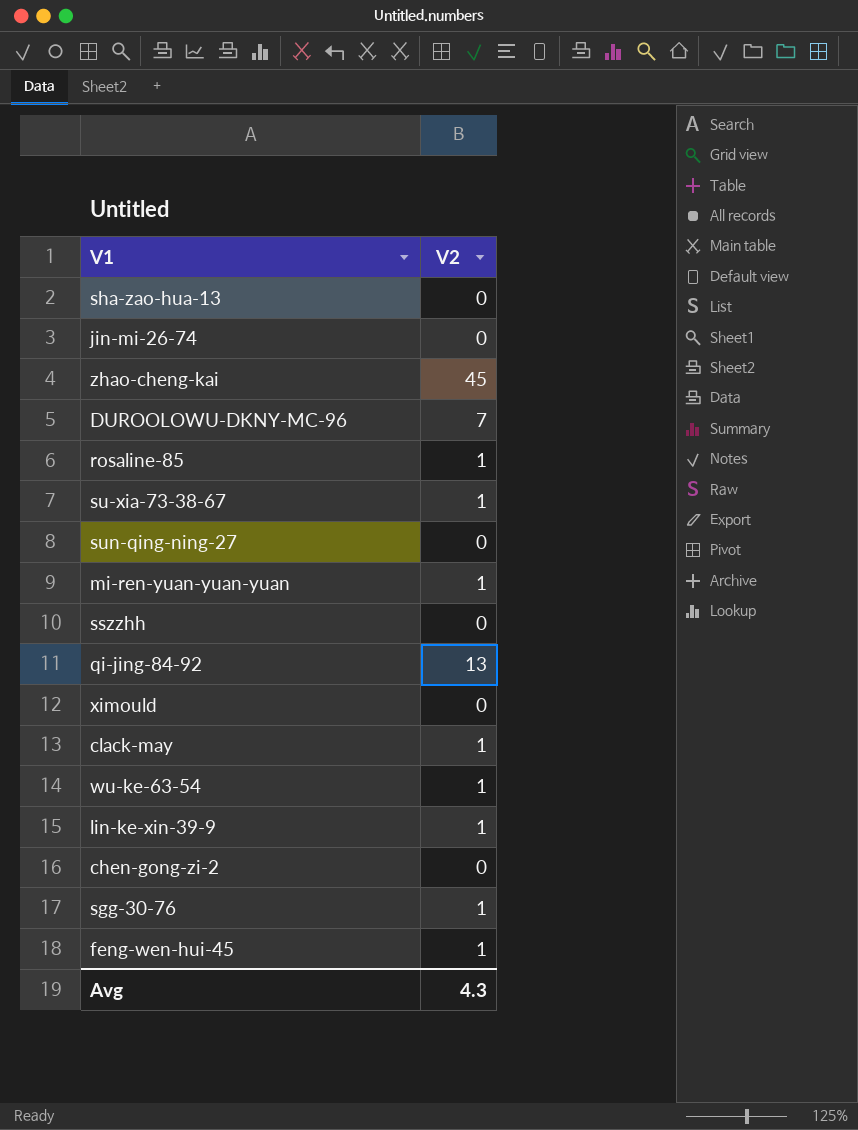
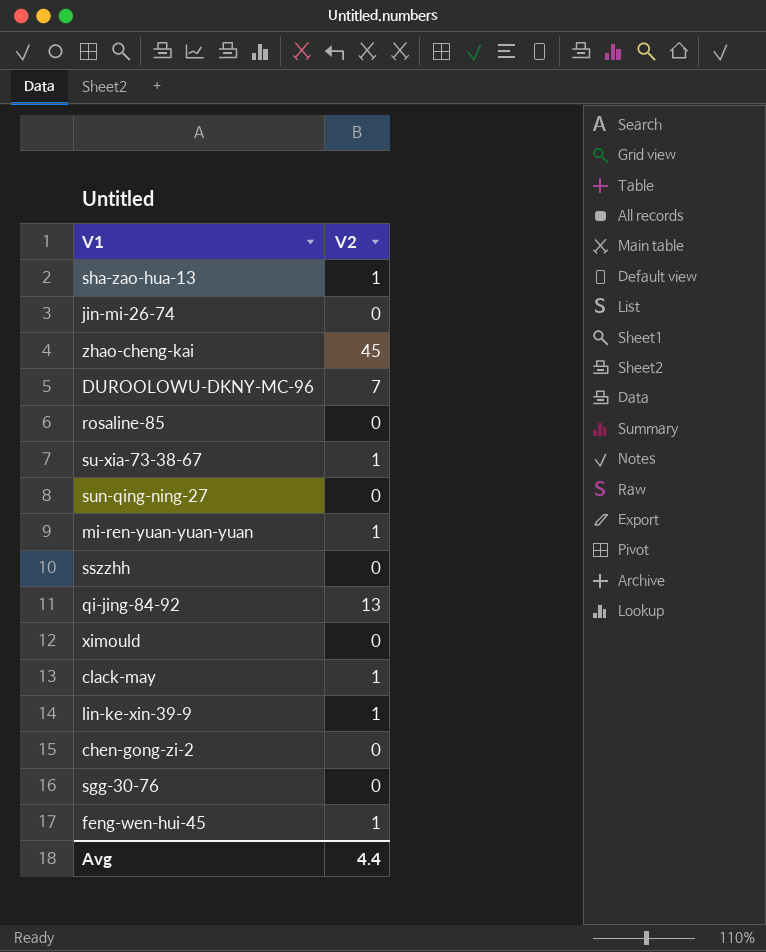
row wu-ke-63-54: 1 -> none
sha-zao-hua-13 | V2: 0 -> 1
rosaline-85 | V2: 1 -> 0
sgg-30-76 | V2: 1 -> 0
Avg | V2: 4.3 -> 4.4

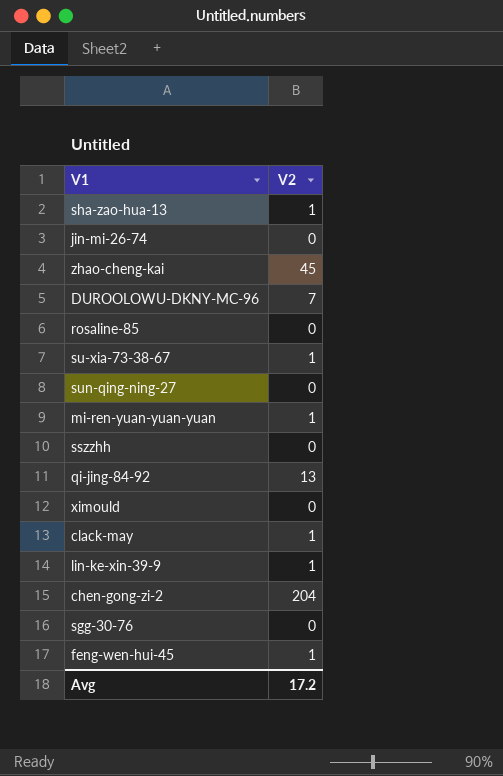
chen-gong-zi-2 | V2: 0 -> 204
Avg | V2: 4.4 -> 17.2

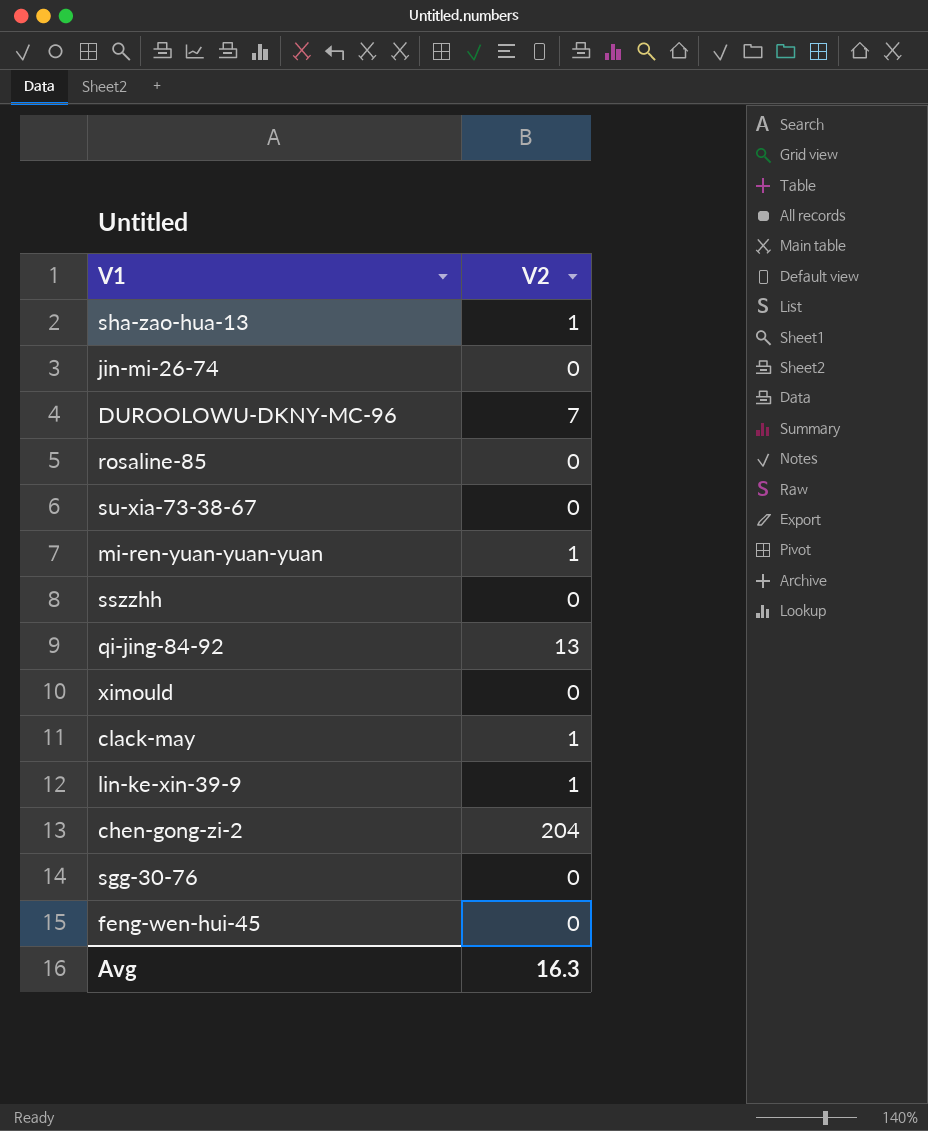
row zhao-cheng-kai: 45 -> none
row sun-qing-ning-27: 0 -> none
su-xia-73-38-67 | V2: 1 -> 0
feng-wen-hui-45 | V2: 1 -> 0
Avg | V2: 17.2 -> 16.3

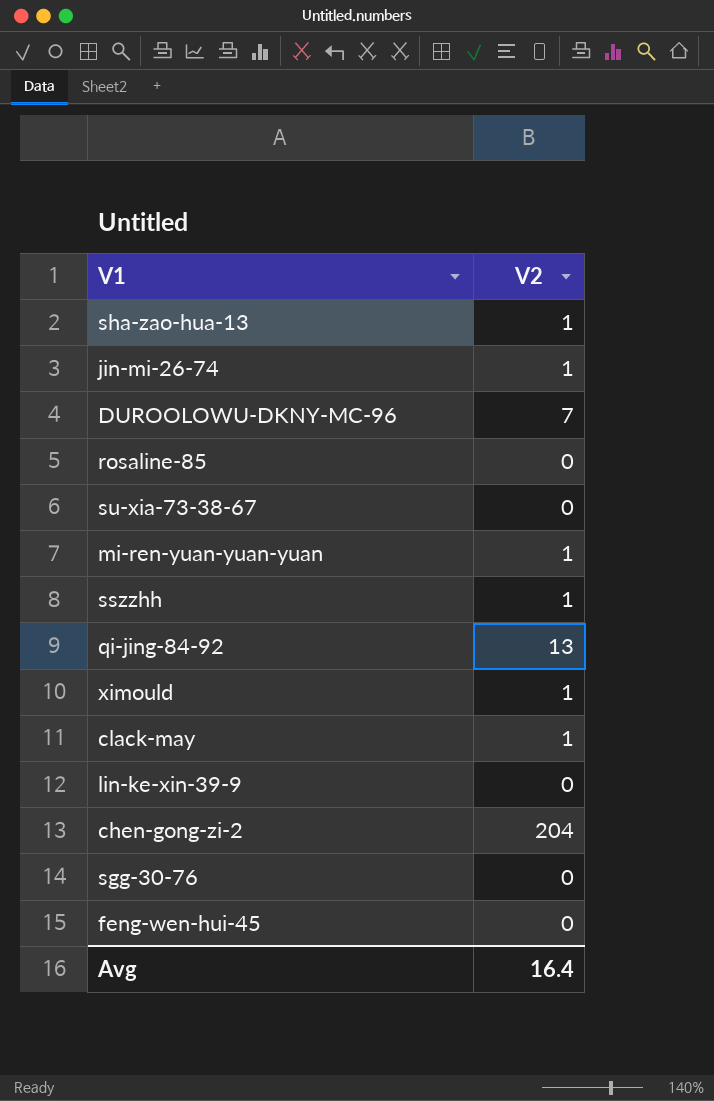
jin-mi-26-74 | V2: 0 -> 1
sszzhh | V2: 0 -> 1
ximould | V2: 0 -> 1
lin-ke-xin-39-9 | V2: 1 -> 0
Avg | V2: 16.3 -> 16.4

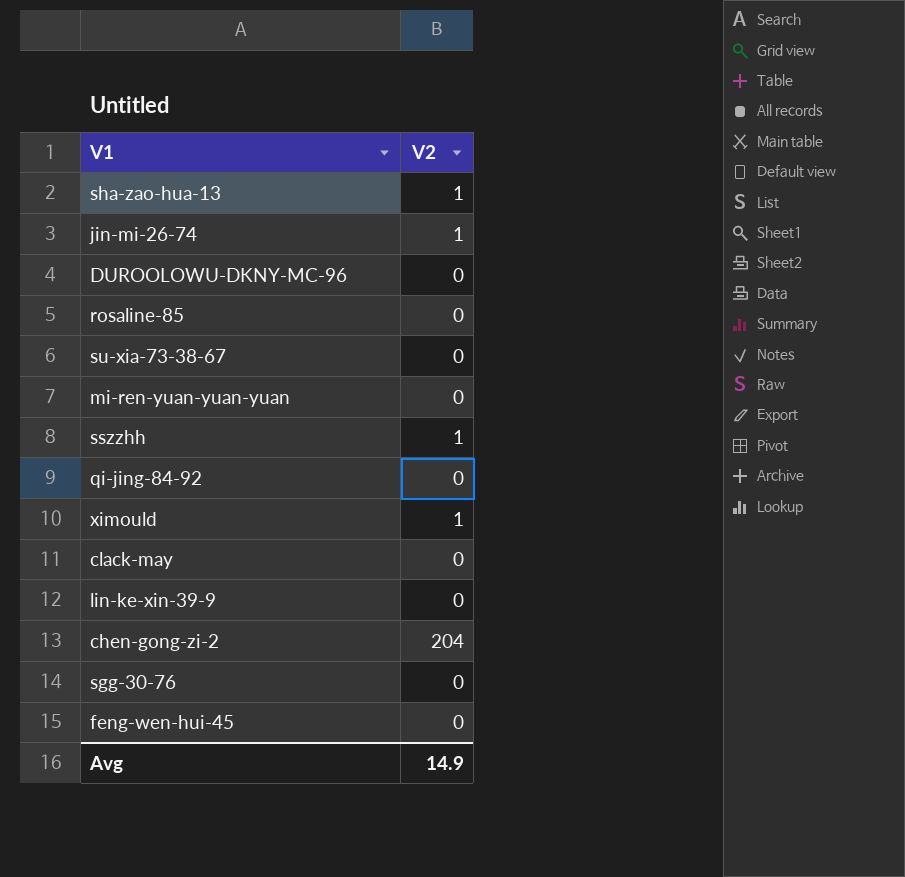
DUROOLOWU-DKNY-MC-96 | V2: 7 -> 0
mi-ren-yuan-yuan-yuan | V2: 1 -> 0
qi-jing-84-92 | V2: 13 -> 0
clack-may | V2: 1 -> 0
Avg | V2: 16.4 -> 14.9

